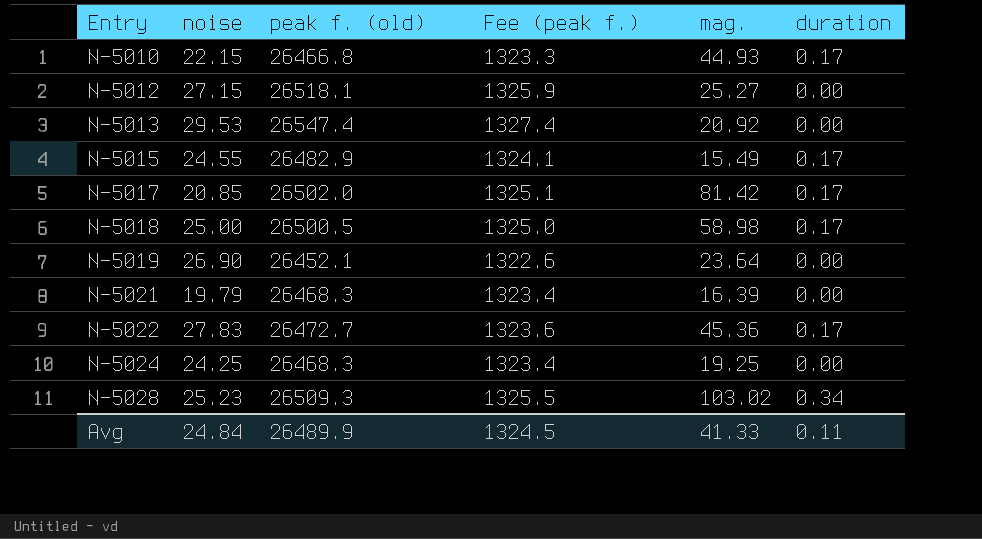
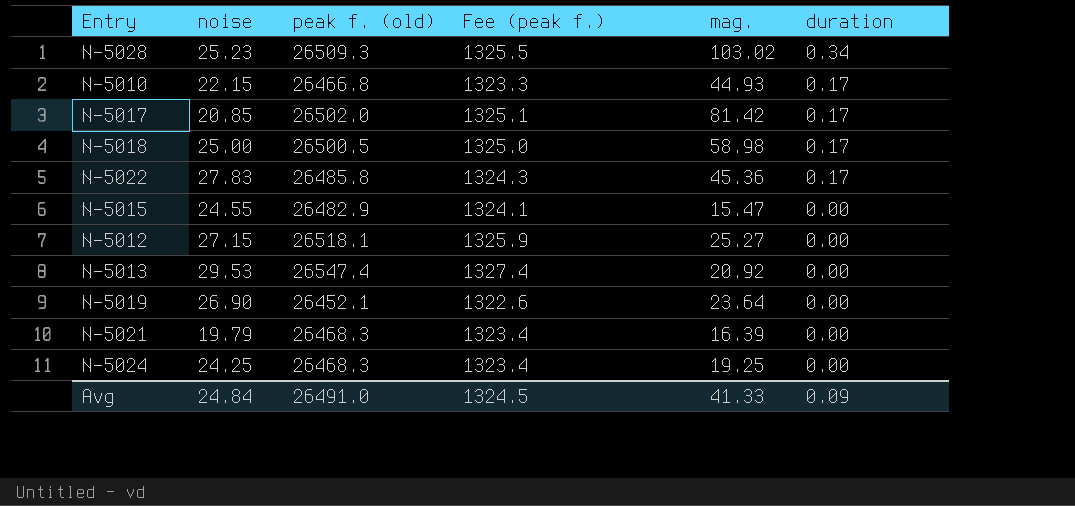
row order: Entry ascending -> duration descending
N-5022 | peak f. (old): 26472.7 -> 26485.8
N-5022 | Fee (peak f.): 1323.6 -> 1324.3
N-5015 | mag.: 15.49 -> 15.47
N-5015 | duration: 0.17 -> 0.00
Avg | peak f. (old): 26489.9 -> 26491.0
Avg | duration: 0.11 -> 0.09

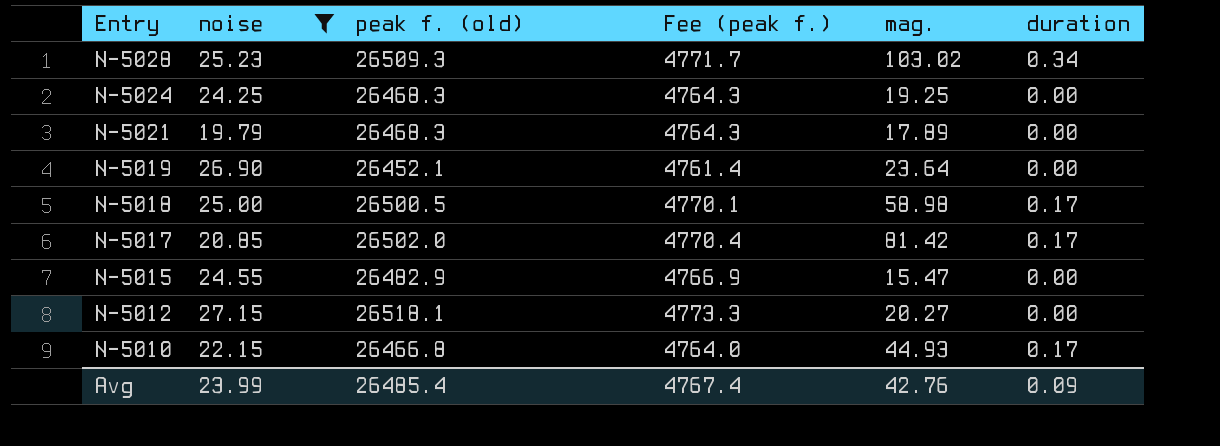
filter: none -> noise <= 27.15
row order: duration descending -> Entry descending
column Fee (peak f.) | formula: [peak f. (old)] * 0.05 -> [peak f. (old)] * 0.18
N-5021 | mag.: 16.39 -> 17.89
N-5012 | mag.: 25.27 -> 20.27
Avg | noise: 24.84 -> 23.99
Avg | peak f. (old): 26491.0 -> 26485.4
Avg | Fee (peak f.): 1324.5 -> 4767.4
Avg | mag.: 41.33 -> 42.76

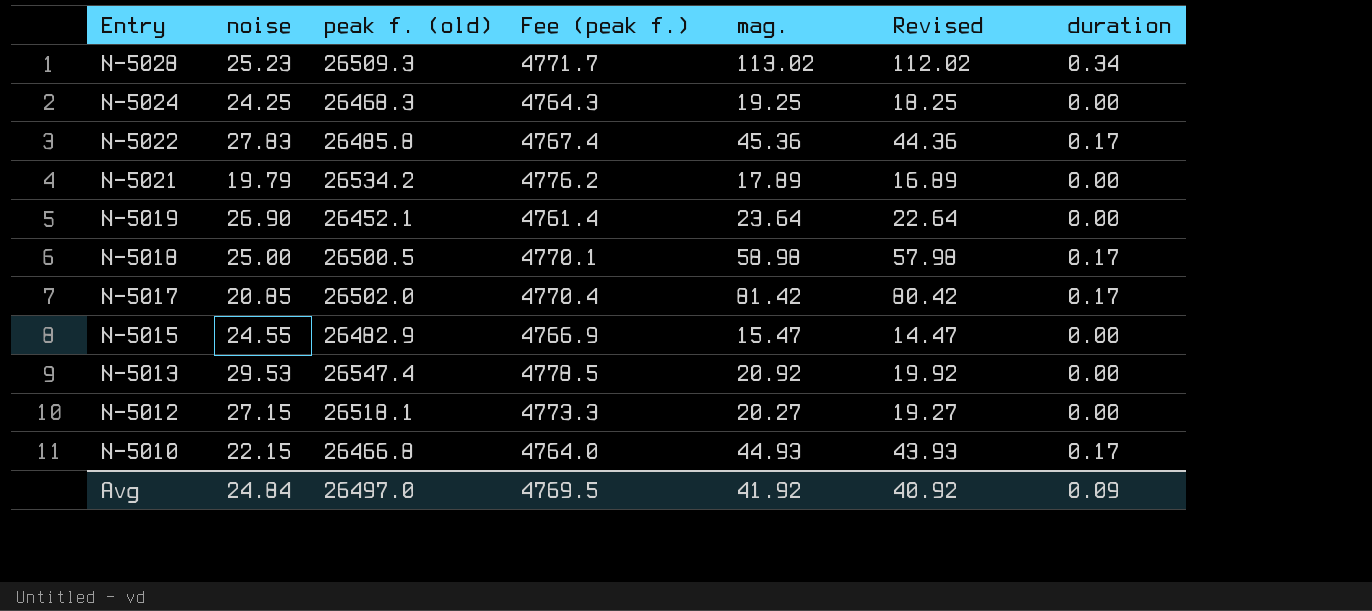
filter: noise <= 27.15 -> none
column Revised | formula: none -> [mag.] - 1
N-5028 | mag.: 103.02 -> 113.02
N-5021 | peak f. (old): 26468.3 -> 26534.2
N-5021 | Fee (peak f.): 4764.3 -> 4776.2
Avg | noise: 23.99 -> 24.84
Avg | peak f. (old): 26485.4 -> 26497.0
Avg | Fee (peak f.): 4767.4 -> 4769.5
Avg | mag.: 42.76 -> 41.92

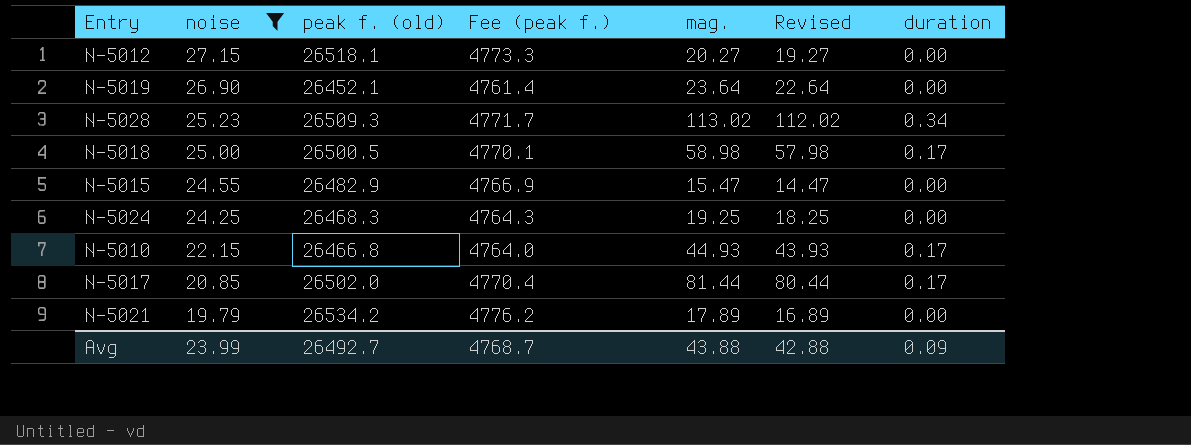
filter: none -> noise <= 27.15
row order: Entry descending -> noise descending
N-5017 | mag.: 81.42 -> 81.44
N-5017 | Revised: 80.42 -> 80.44
Avg | noise: 24.84 -> 23.99
Avg | peak f. (old): 26497.0 -> 26492.7
Avg | Fee (peak f.): 4769.5 -> 4768.7
Avg | mag.: 41.92 -> 43.88
Avg | Revised: 40.92 -> 42.88

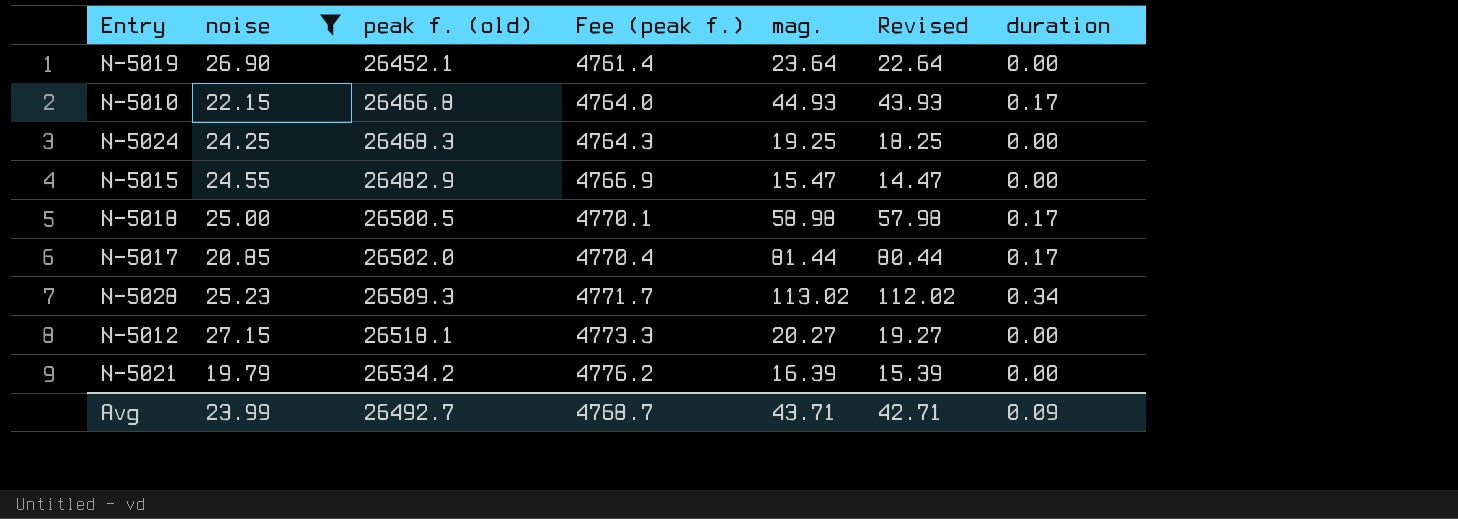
row order: noise descending -> peak f. (old) ascending
N-5021 | mag.: 17.89 -> 16.39
N-5021 | Revised: 16.89 -> 15.39
Avg | mag.: 43.88 -> 43.71
Avg | Revised: 42.88 -> 42.71

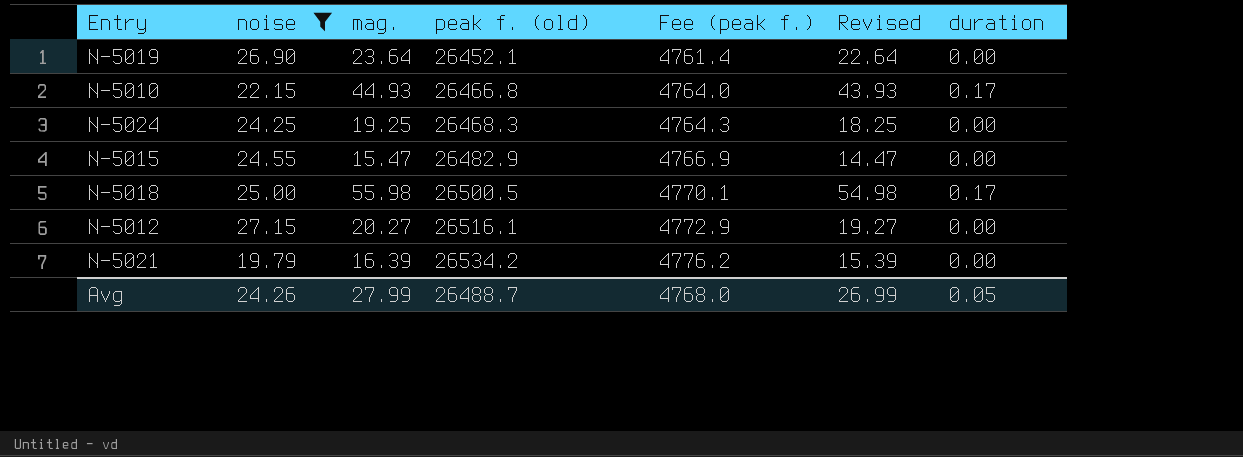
column mag. | position: 5 -> 3
row N-5017: 20.85 | 26502.0 | 4770.4 | 81.44 | 80.44 | 0.17 -> none
row N-5028: 25.23 | 26509.3 | 4771.7 | 113.02 | 112.02 | 0.34 -> none
N-5018 | mag.: 58.98 -> 55.98
N-5018 | Revised: 57.98 -> 54.98
N-5012 | peak f. (old): 26518.1 -> 26516.1
N-5012 | Fee (peak f.): 4773.3 -> 4772.9
Avg | noise: 23.99 -> 24.26
Avg | mag.: 43.71 -> 27.99
Avg | peak f. (old): 26492.7 -> 26488.7
Avg | Fee (peak f.): 4768.7 -> 4768.0
Avg | Revised: 42.71 -> 26.99
Avg | duration: 0.09 -> 0.05

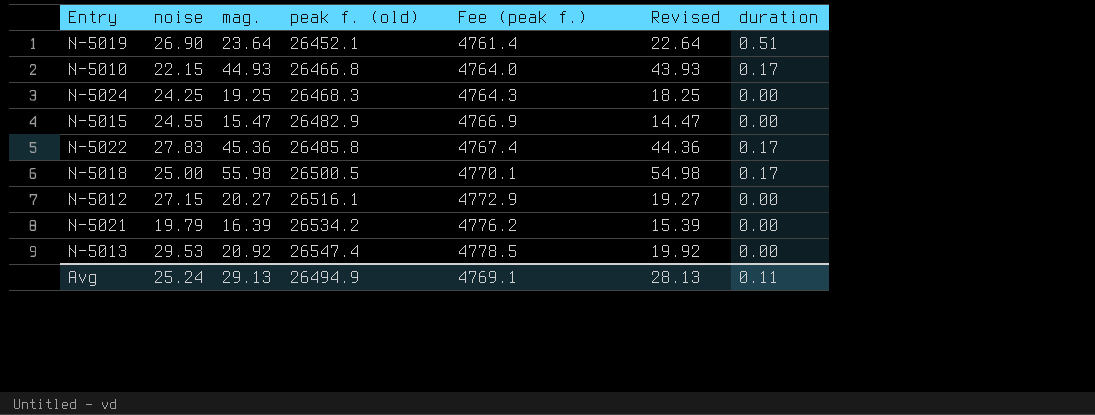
filter: noise <= 27.15 -> none
N-5019 | duration: 0.00 -> 0.51
Avg | noise: 24.26 -> 25.24
Avg | mag.: 27.99 -> 29.13
Avg | peak f. (old): 26488.7 -> 26494.9
Avg | Fee (peak f.): 4768.0 -> 4769.1
Avg | Revised: 26.99 -> 28.13
Avg | duration: 0.05 -> 0.11

